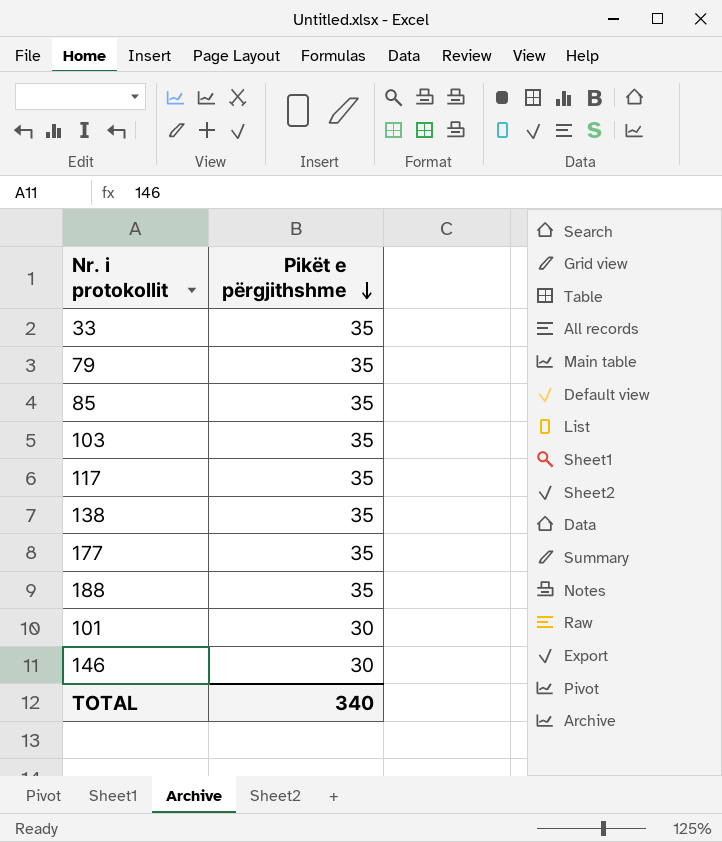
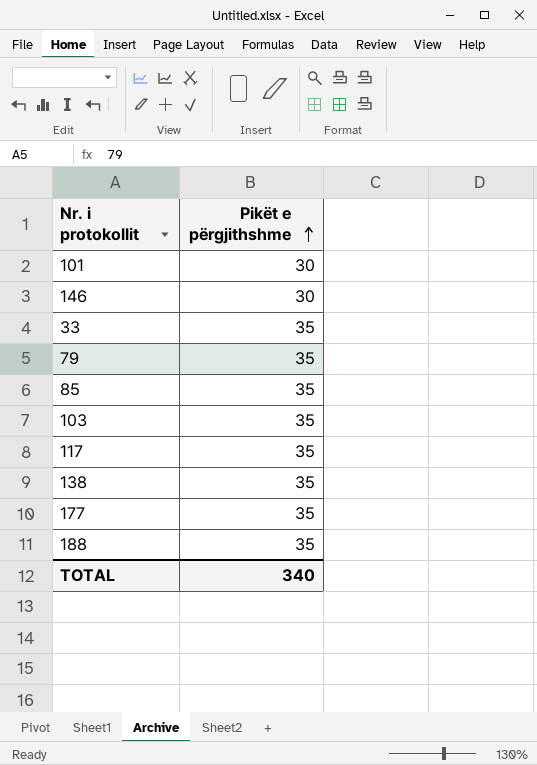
row order: Pikët e përgjithshme descending -> Pikët e përgjithshme ascending

